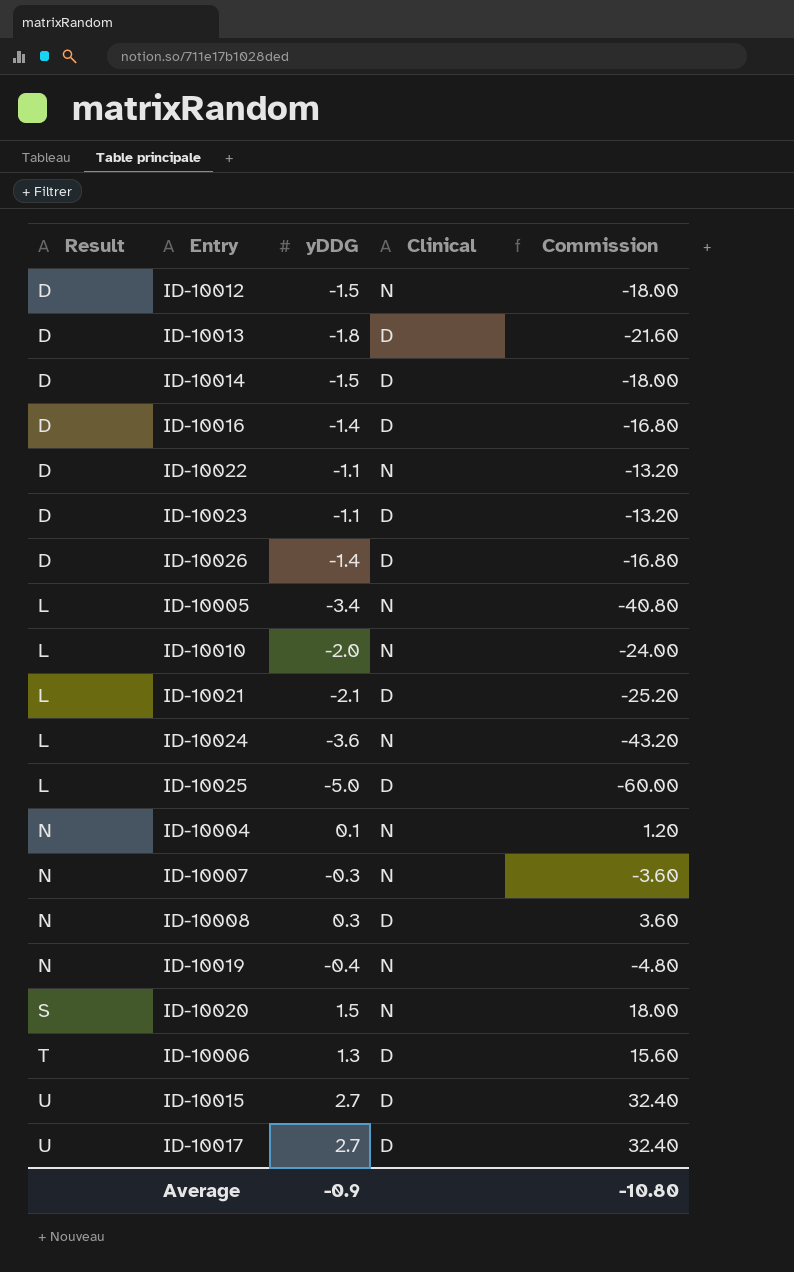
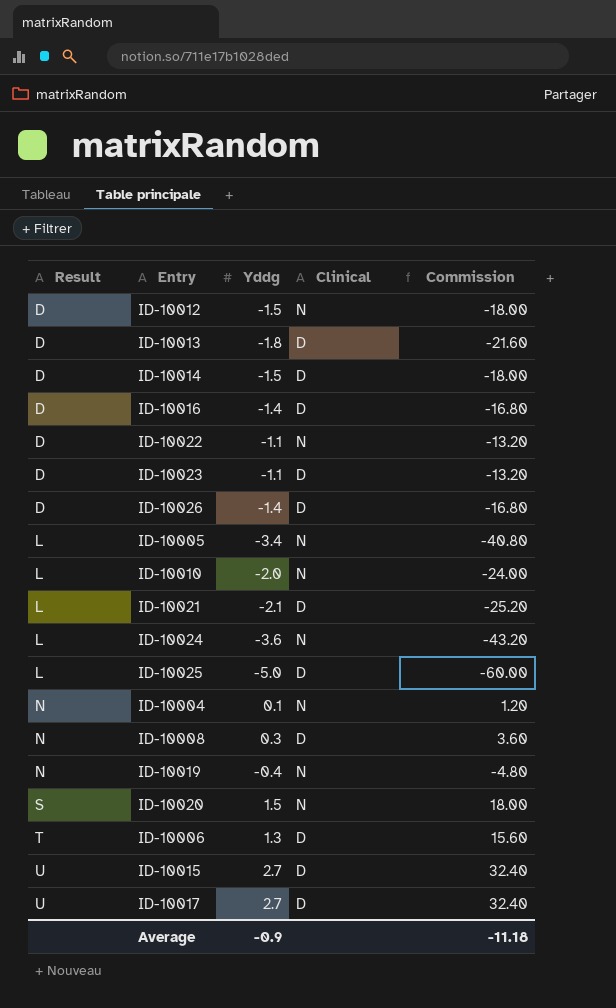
column name: yDDG -> Yddg
row ID-10007: N | -0.3 | N | -3.60 -> none
Average | Commission: -10.80 -> -11.18

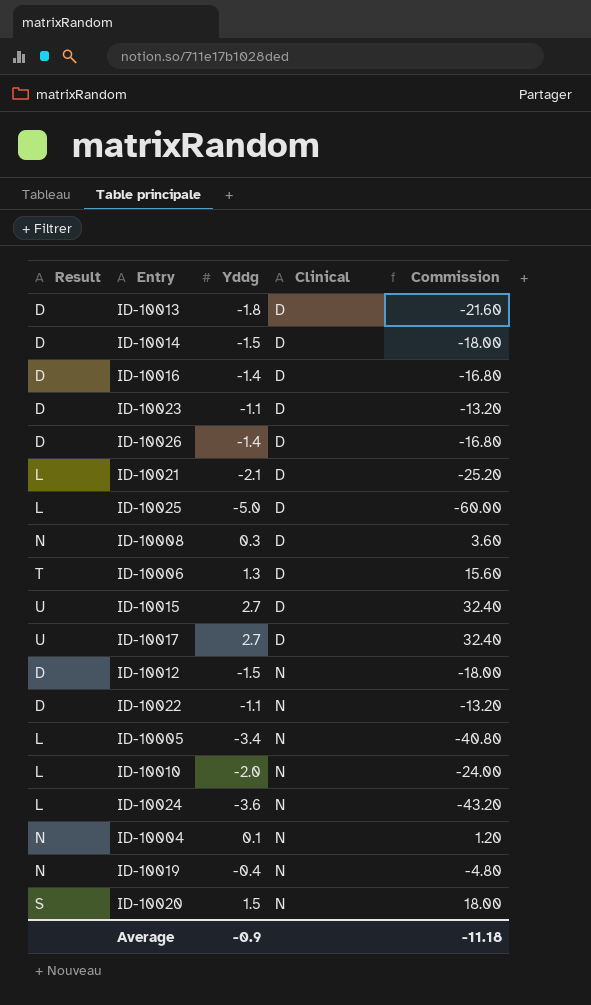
row order: Result ascending -> Clinical ascending

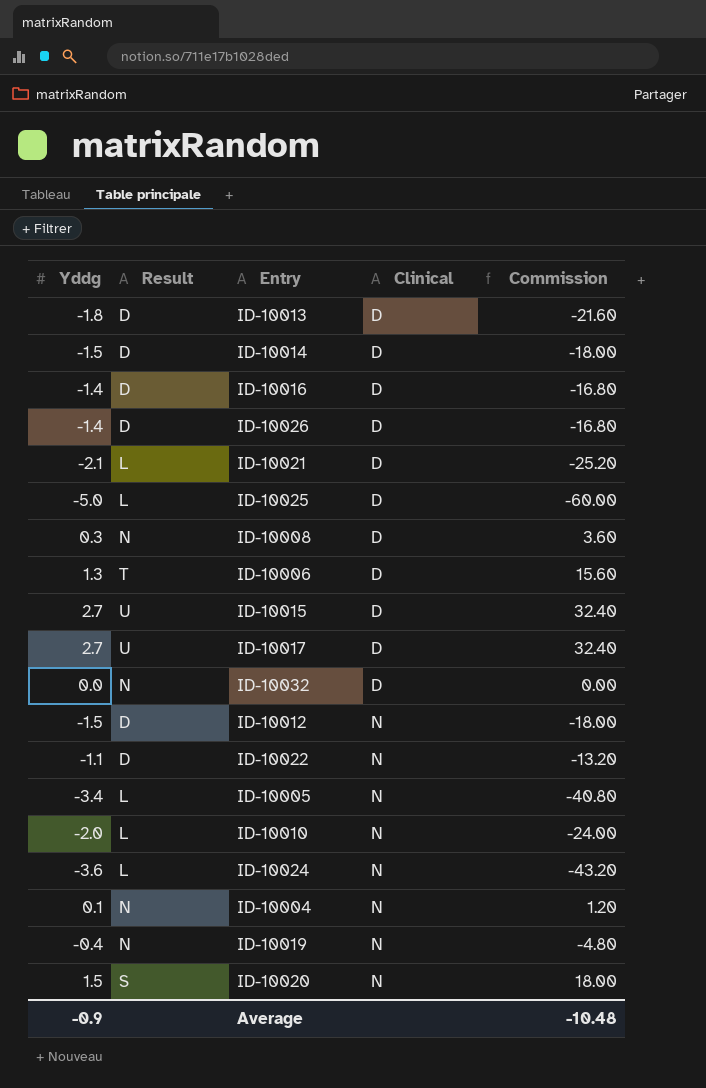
column Yddg | position: 3 -> 1
row ID-10023: D | -1.1 | D | -13.20 -> none
row ID-10032: none -> 0.0 | N | D | 0.00
Average | Commission: -11.18 -> -10.48

